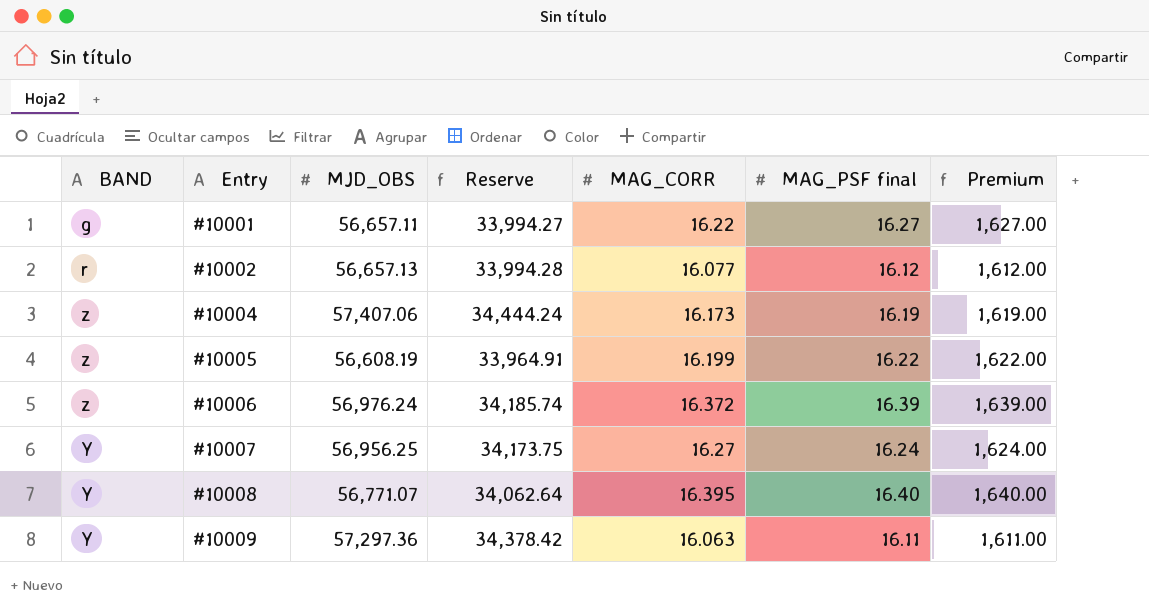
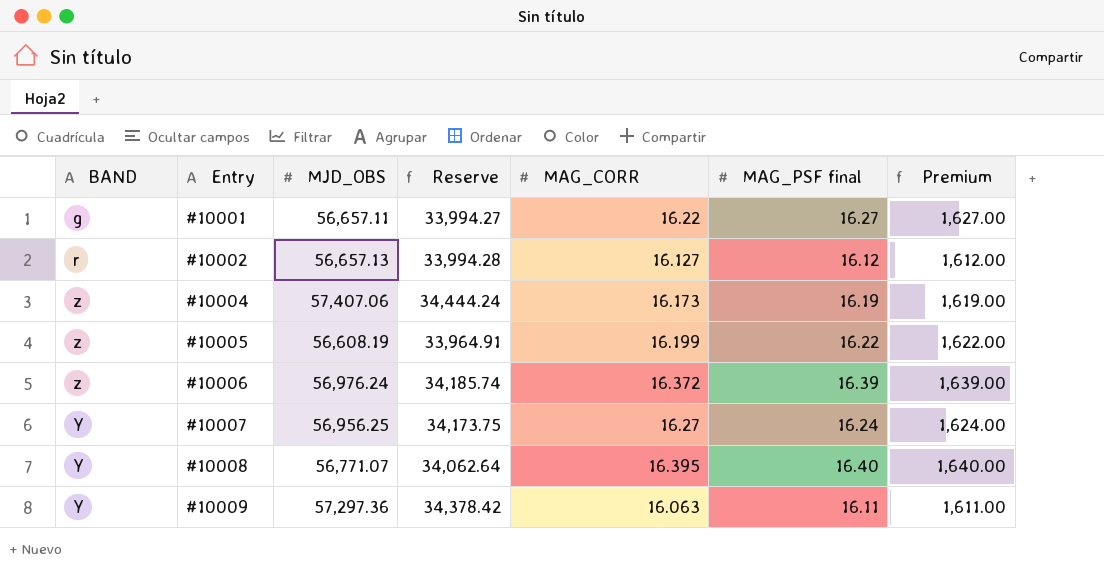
#10002 | MAG_CORR: 16.077 -> 16.127

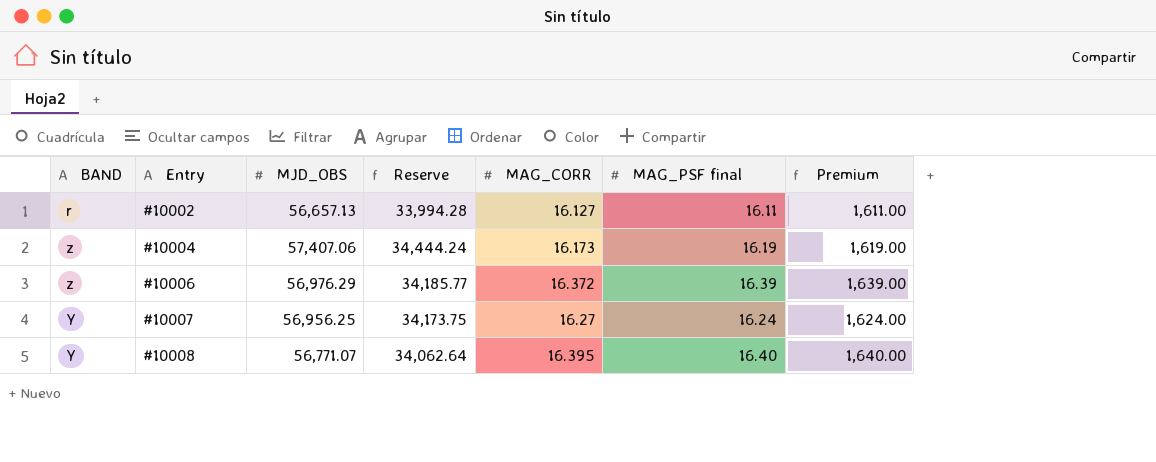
row #10001: g | 56,657.11 | 33,994.27 | 16.22 | 16.27 | 1,627.00 -> none
row #10005: z | 56,608.19 | 33,964.91 | 16.199 | 16.22 | 1,622.00 -> none
row #10009: Y | 57,297.36 | 34,378.42 | 16.063 | 16.11 | 1,611.00 -> none
#10002 | MAG_PSF final: 16.12 -> 16.11
#10002 | Premium: 1,612.00 -> 1,611.00
#10006 | MJD_OBS: 56,976.24 -> 56,976.29
#10006 | Reserve: 34,185.74 -> 34,185.77

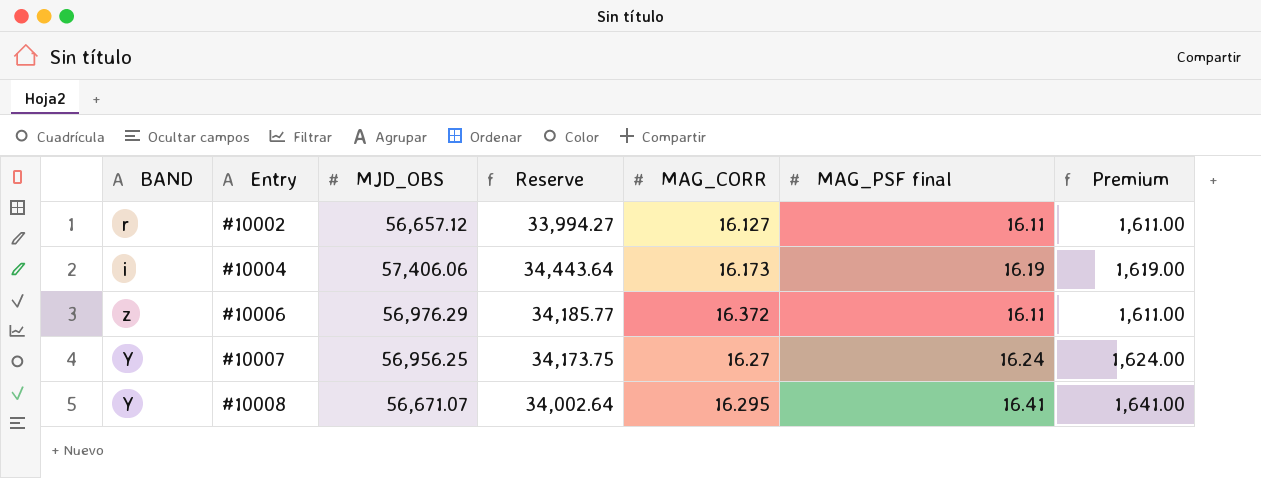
#10002 | MJD_OBS: 56,657.13 -> 56,657.12
#10002 | Reserve: 33,994.28 -> 33,994.27
#10004 | BAND: z -> i
#10004 | MJD_OBS: 57,407.06 -> 57,406.06
#10004 | Reserve: 34,444.24 -> 34,443.64
#10006 | MAG_PSF final: 16.39 -> 16.11
#10006 | Premium: 1,639.00 -> 1,611.00
#10008 | MJD_OBS: 56,771.07 -> 56,671.07
#10008 | Reserve: 34,062.64 -> 34,002.64
#10008 | MAG_CORR: 16.395 -> 16.295
#10008 | MAG_PSF final: 16.40 -> 16.41
#10008 | Premium: 1,640.00 -> 1,641.00

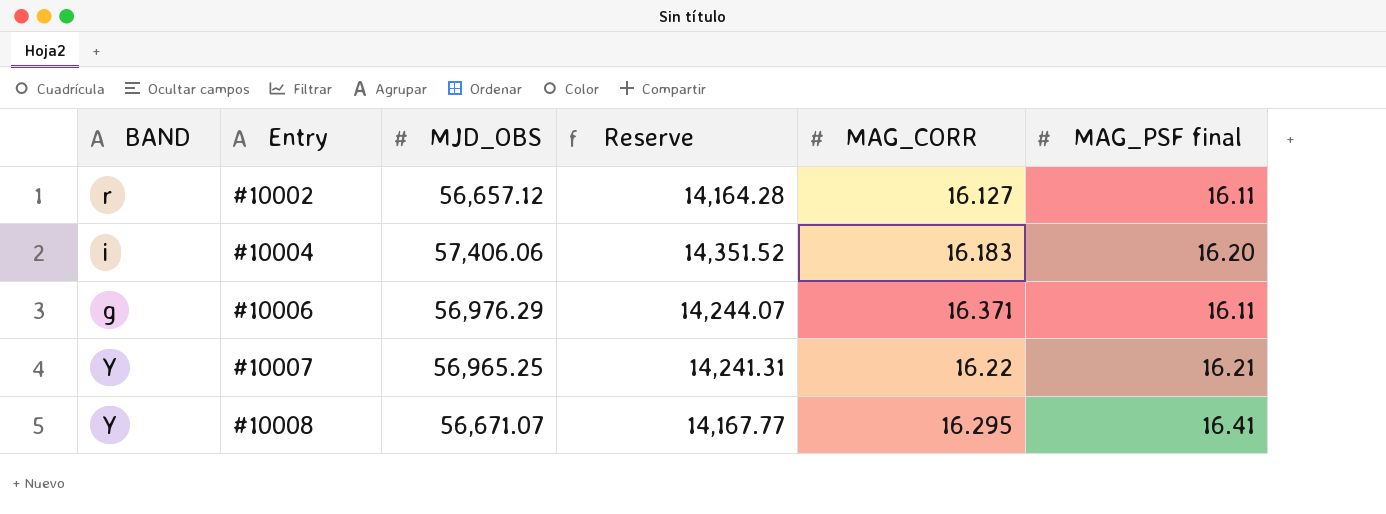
column Premium | formula: [MAG_PSF final] * 100 -> none
column Reserve | formula: [MJD_OBS] * 0.6 -> [MJD_OBS] * 0.25
#10004 | MAG_CORR: 16.173 -> 16.183
#10004 | MAG_PSF final: 16.19 -> 16.20
#10006 | BAND: z -> g
#10006 | MAG_CORR: 16.372 -> 16.371
#10007 | MJD_OBS: 56,956.25 -> 56,965.25
#10007 | MAG_CORR: 16.27 -> 16.22
#10007 | MAG_PSF final: 16.24 -> 16.21

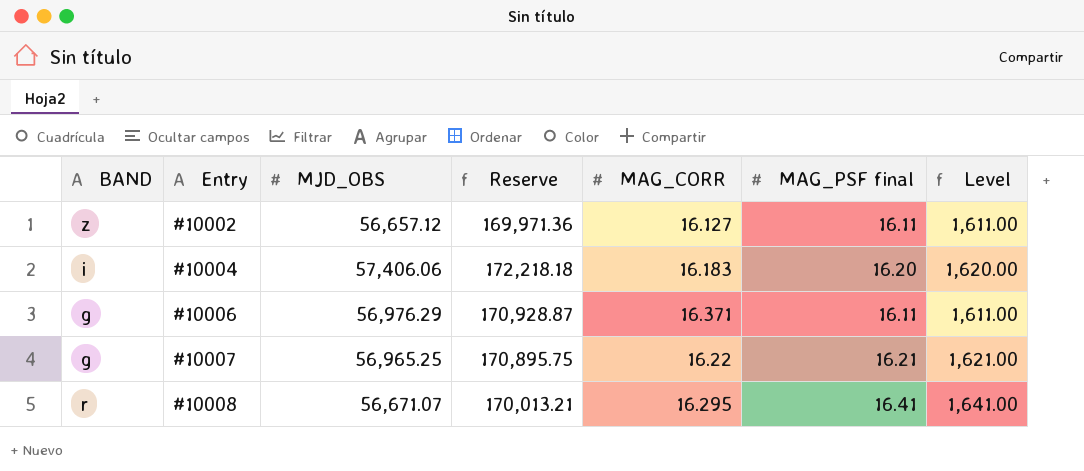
column Reserve | formula: [MJD_OBS] * 0.25 -> [MJD_OBS] * 3
column Level | formula: none -> [MAG_PSF final] * 100
#10002 | BAND: r -> z
#10007 | BAND: Y -> g
#10008 | BAND: Y -> r

